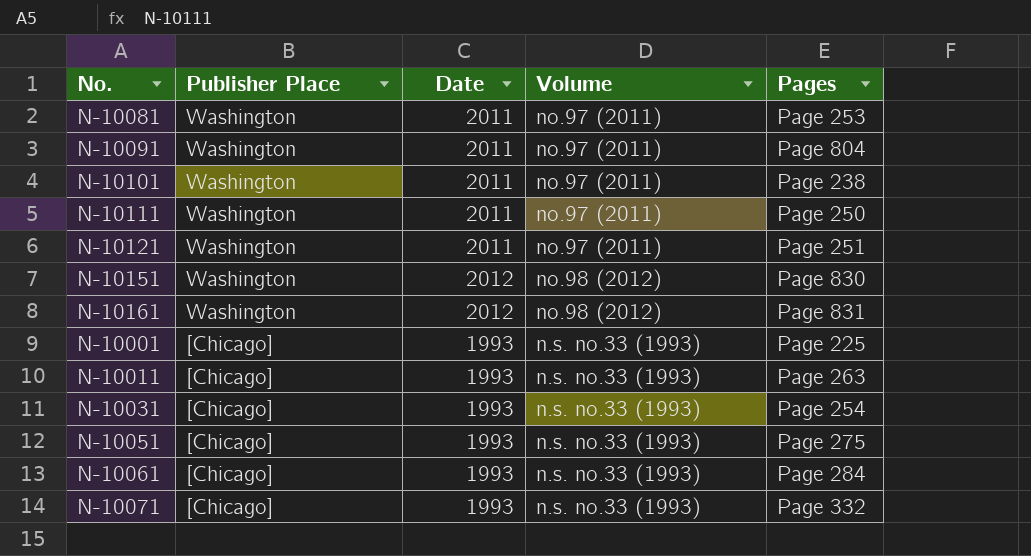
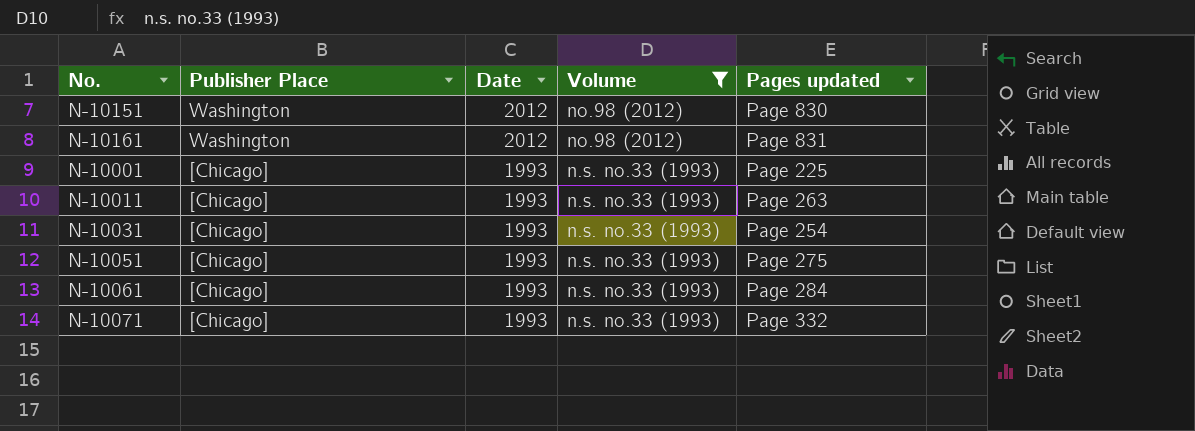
filter: none -> Volume != no.97 (2011)
column name: Pages -> Pages updated

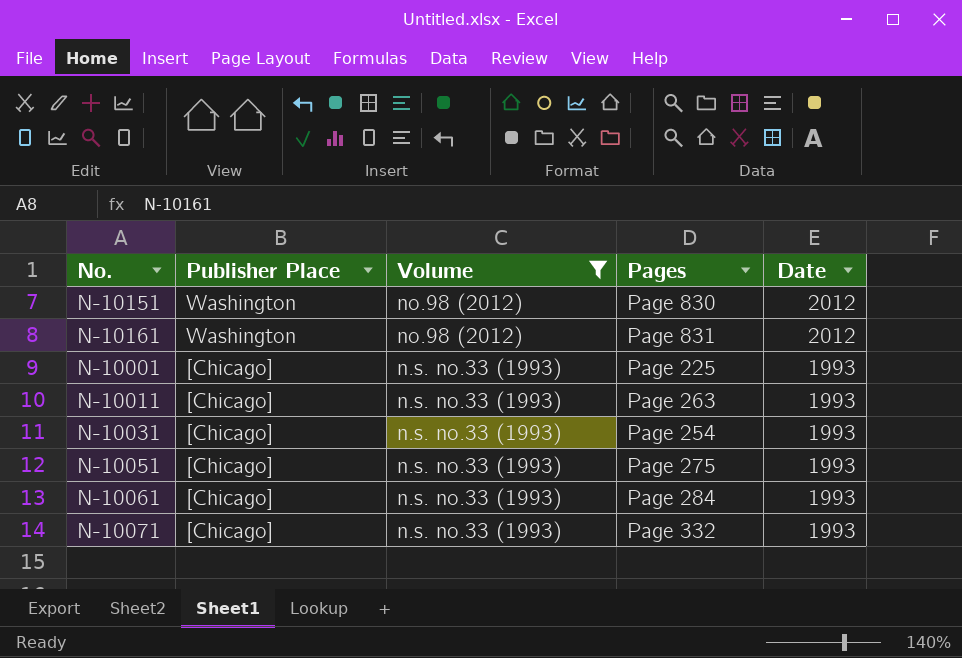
column name: Pages updated -> Pages
column Date | position: 3 -> 5

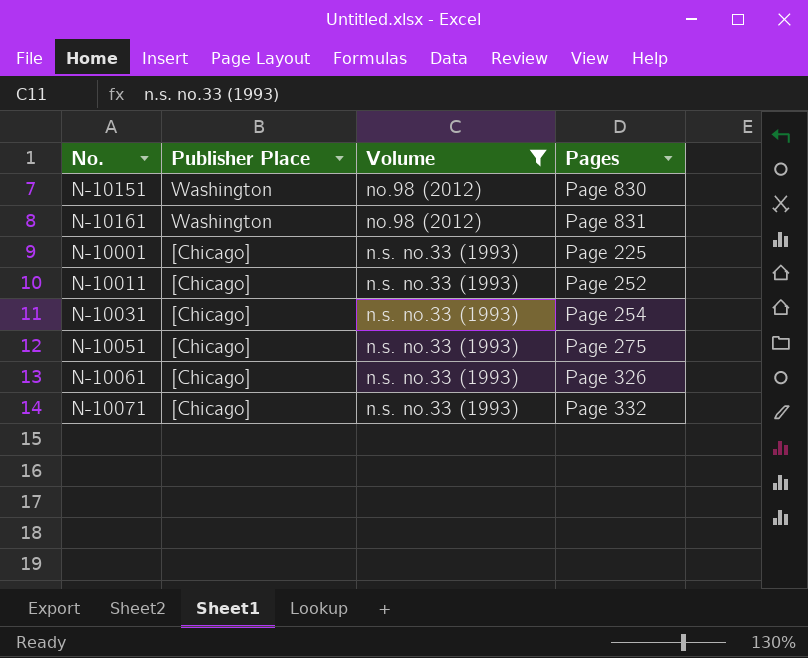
column Date | position: 5 -> none
N-10011 | Pages: Page 263 -> Page 252
N-10061 | Pages: Page 284 -> Page 326

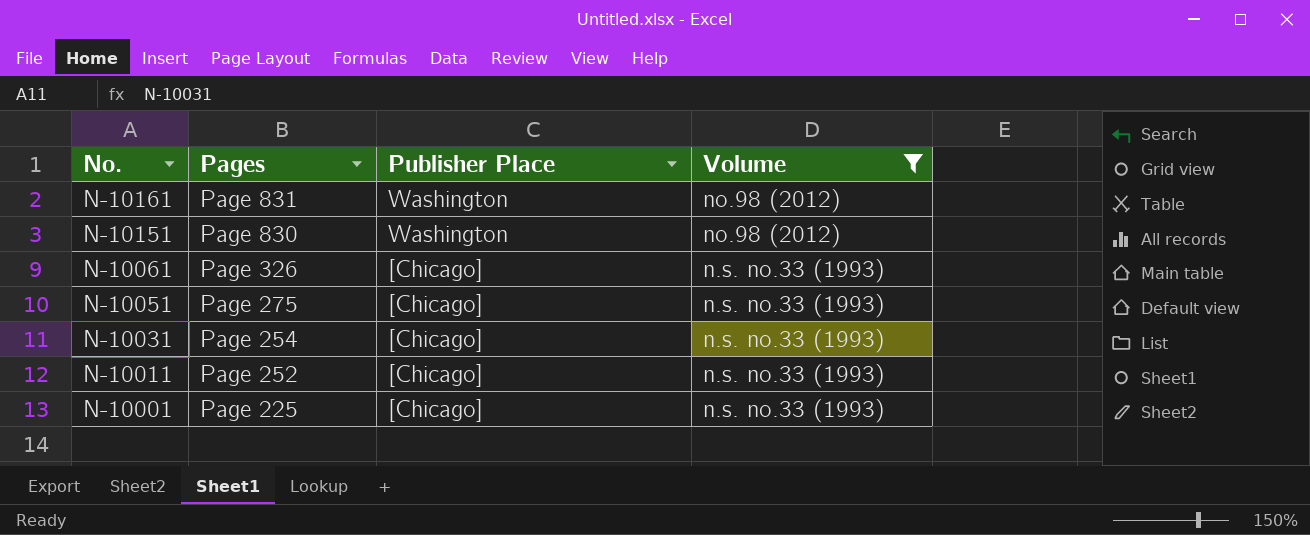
row order: Publisher Place descending -> No. descending
column Pages | position: 4 -> 2
row N-10071: [Chicago] | n.s. no.33 (1993) | Page 332 -> none

